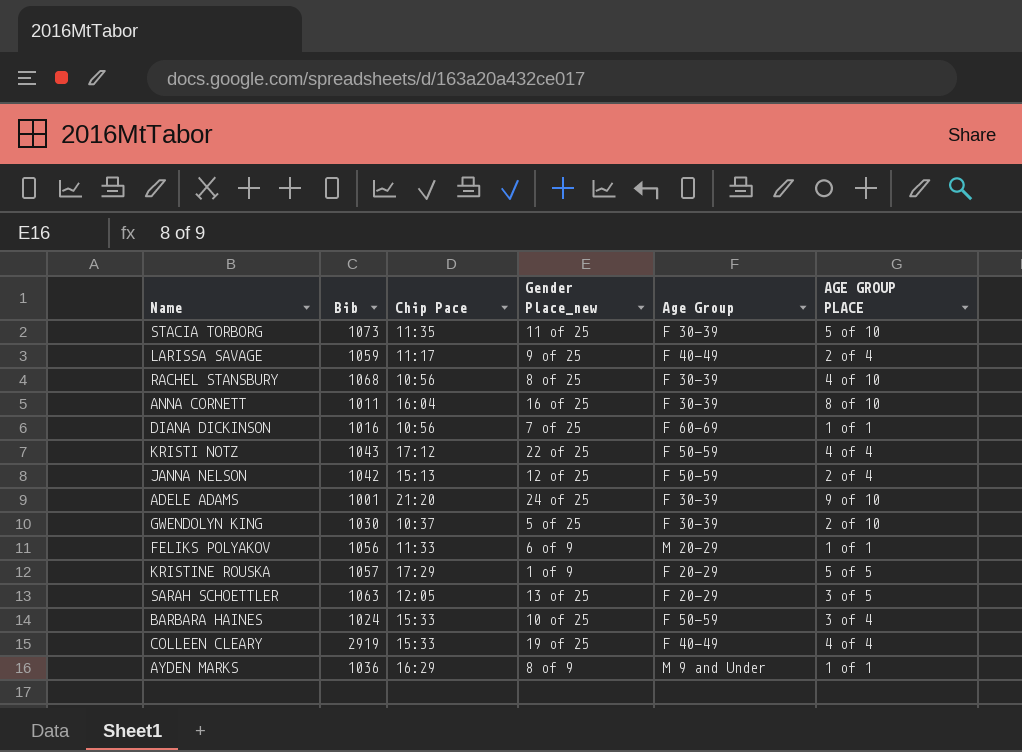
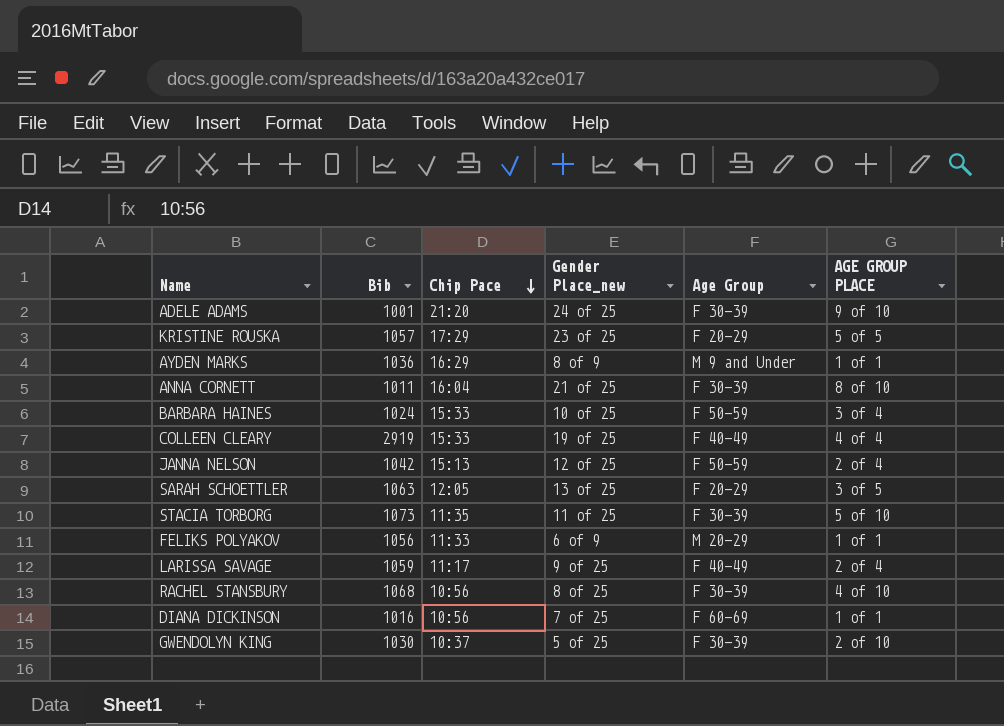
row order: none -> Chip Pace descending
row KRISTI NOTZ: 1043 | 17:12 | 22 of 25 | F 50-59 | 4 of 4 -> none
KRISTINE ROUSKA | Gender Place_new: 1 of 9 -> 23 of 25
ANNA CORNETT | Gender Place_new: 16 of 25 -> 21 of 25

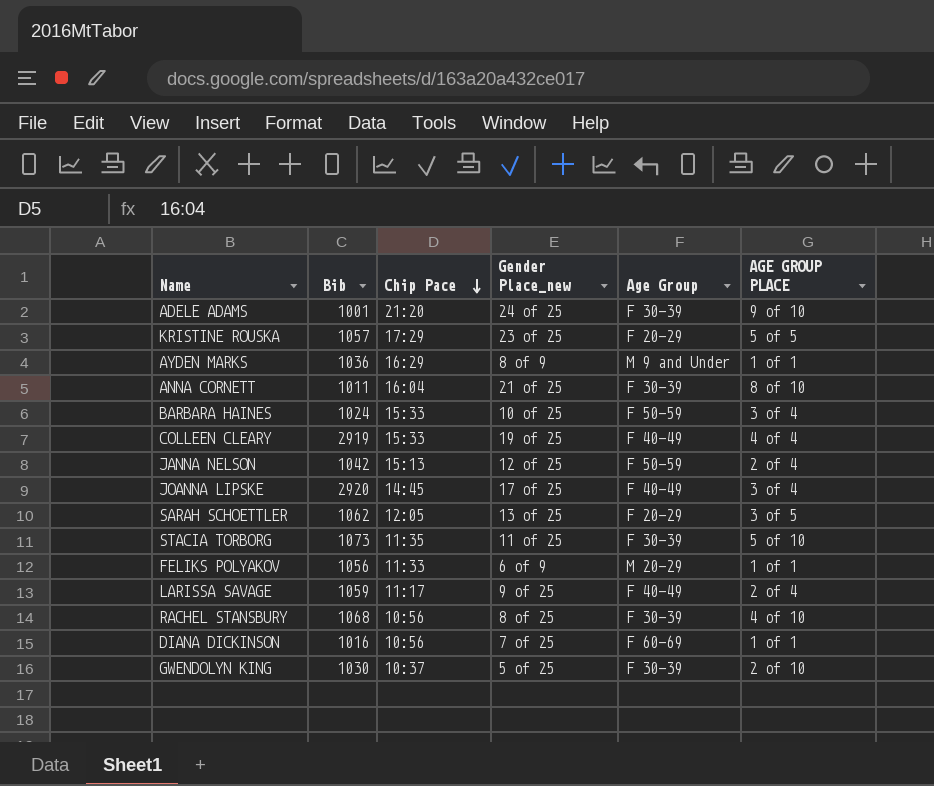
row JOANNA LIPSKE: none -> 2920 | 14:45 | 17 of 25 | F 40-49 | 3 of 4
SARAH SCHOETTLER | Bib: 1063 -> 1062

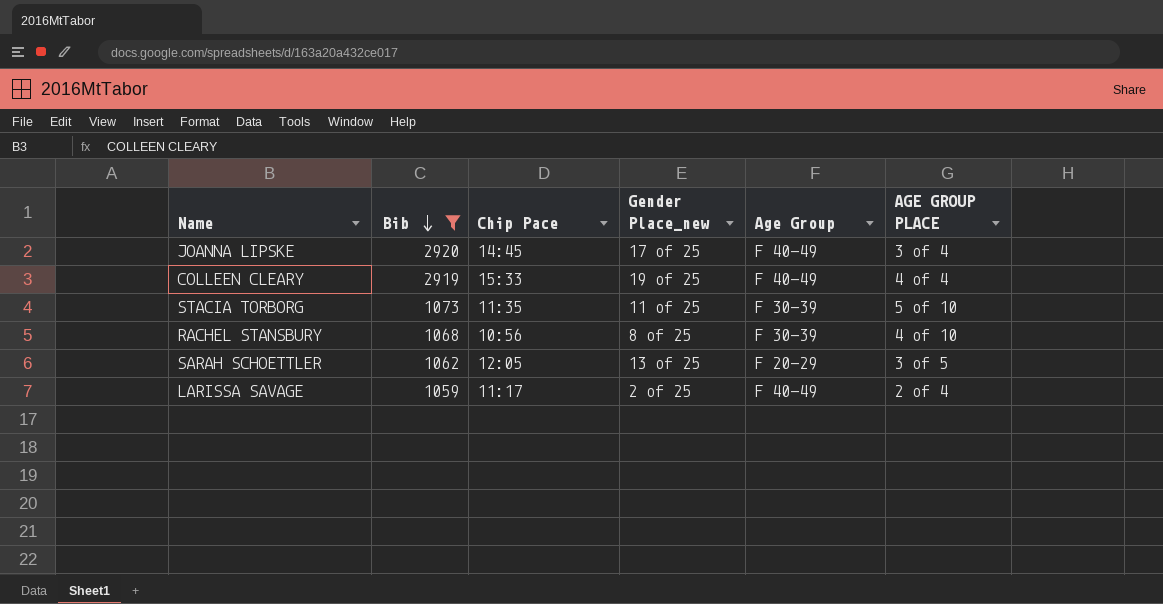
filter: none -> Bib >= 1059
row order: Chip Pace descending -> Bib descending
LARISSA SAVAGE | Gender Place_new: 9 of 25 -> 2 of 25

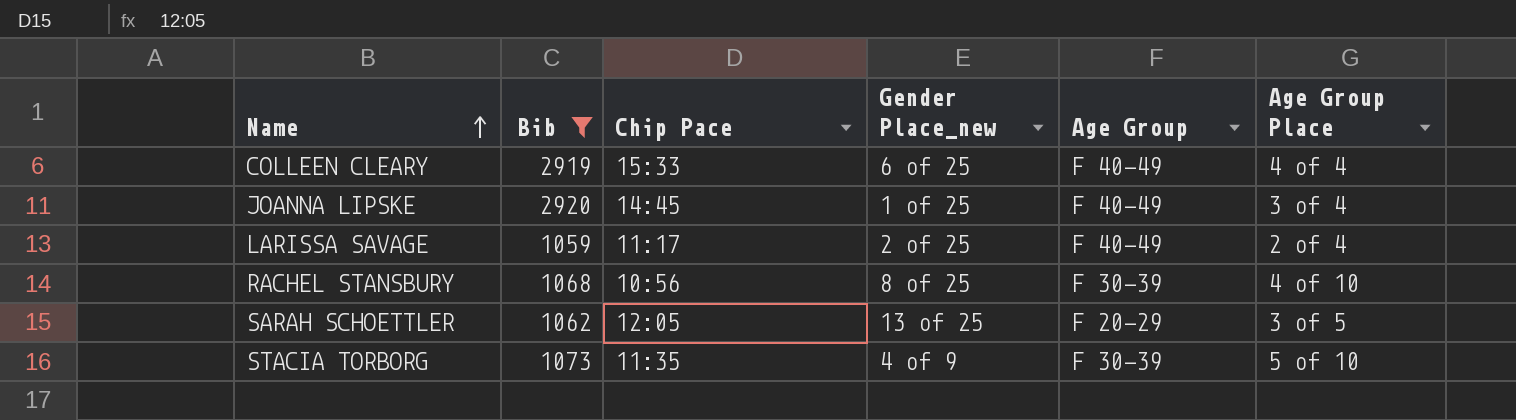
row order: Bib descending -> Name ascending
column name: AGE GROUP PLACE -> Age Group Place
COLLEEN CLEARY | Gender Place_new: 19 of 25 -> 6 of 25
JOANNA LIPSKE | Gender Place_new: 17 of 25 -> 1 of 25
STACIA TORBORG | Gender Place_new: 11 of 25 -> 4 of 9

